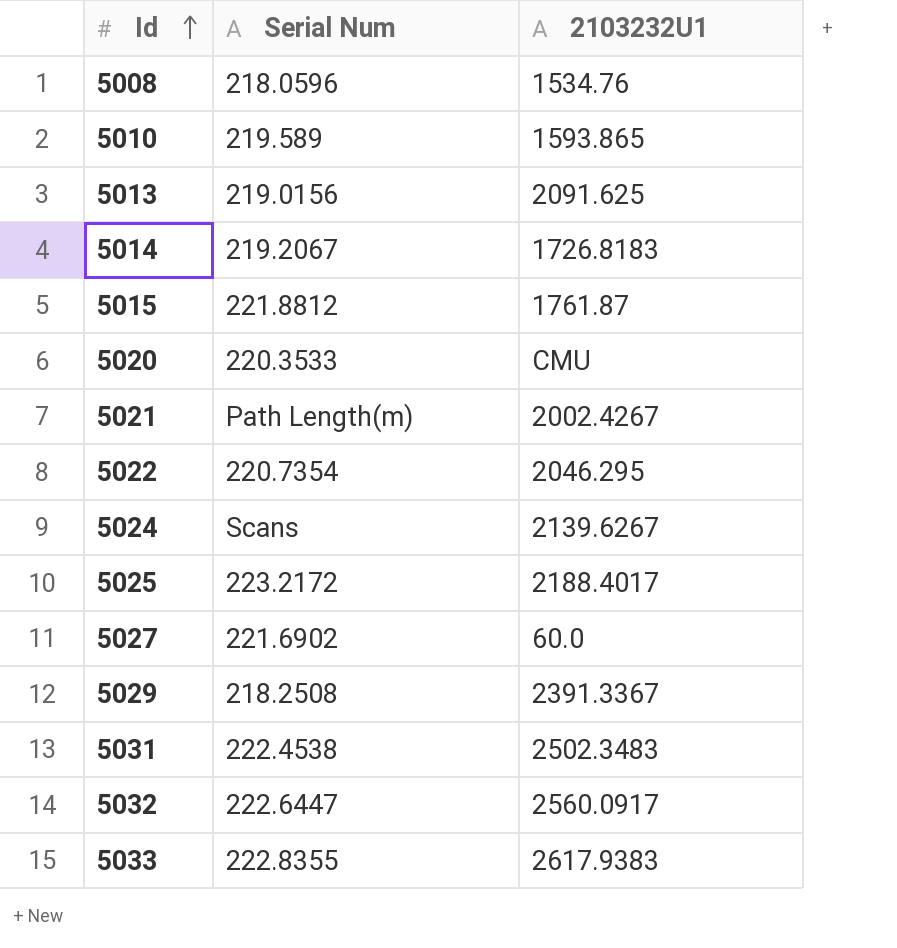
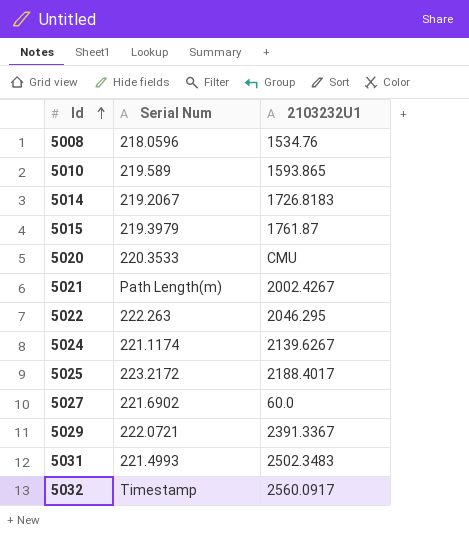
row 5013: 219.0156 | 2091.625 -> none
row 5033: 222.8355 | 2617.9383 -> none
5015 | Serial Num: 221.8812 -> 219.3979
5022 | Serial Num: 220.7354 -> 222.263
5024 | Serial Num: Scans -> 221.1174
5029 | Serial Num: 218.2508 -> 222.0721
5031 | Serial Num: 222.4538 -> 221.4993
5032 | Serial Num: 222.6447 -> Timestamp

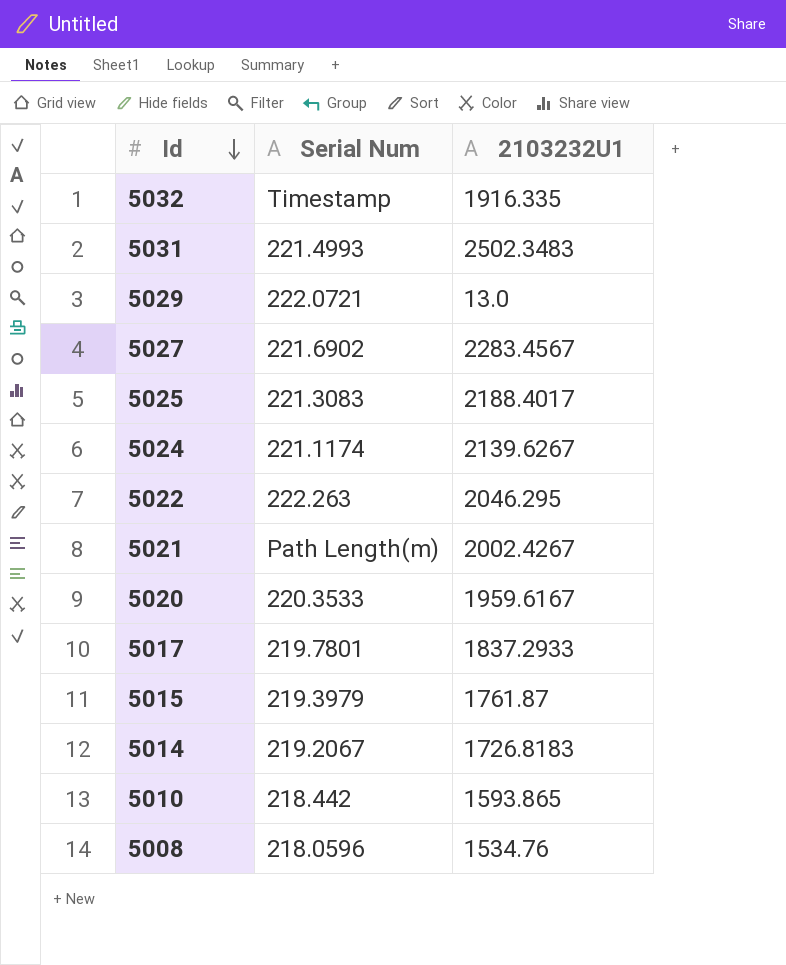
row order: Id ascending -> Id descending
5032 | 2103232U1: 2560.0917 -> 1916.335
5029 | 2103232U1: 2391.3367 -> 13.0
5027 | 2103232U1: 60.0 -> 2283.4567
5025 | Serial Num: 223.2172 -> 221.3083
5020 | 2103232U1: CMU -> 1959.6167
row 5017: none -> 219.7801 | 1837.2933
5010 | Serial Num: 219.589 -> 218.442

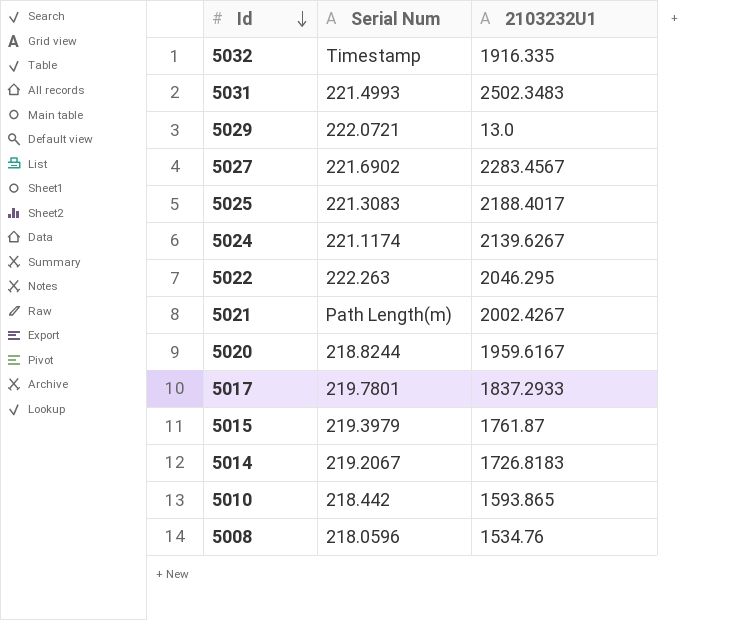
5020 | Serial Num: 220.3533 -> 218.8244

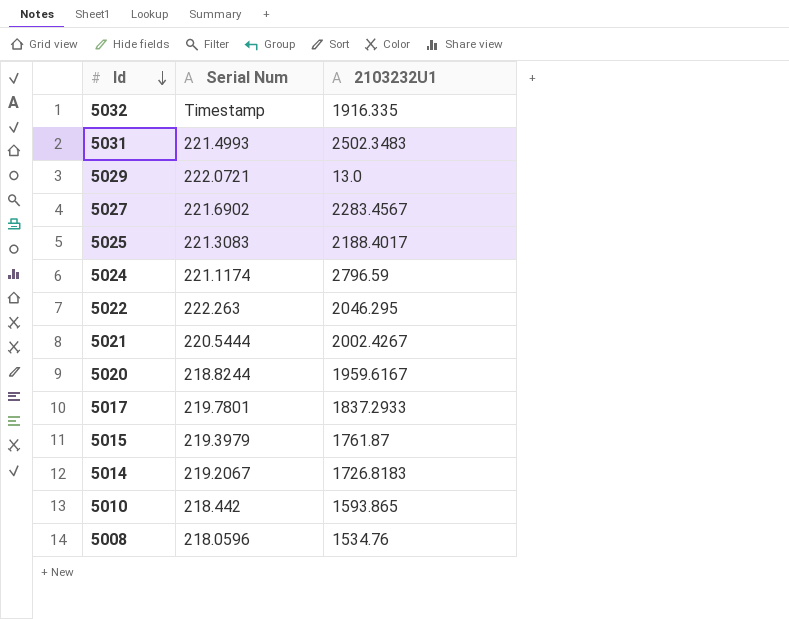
5024 | 2103232U1: 2139.6267 -> 2796.59
5021 | Serial Num: Path Length(m) -> 220.5444

